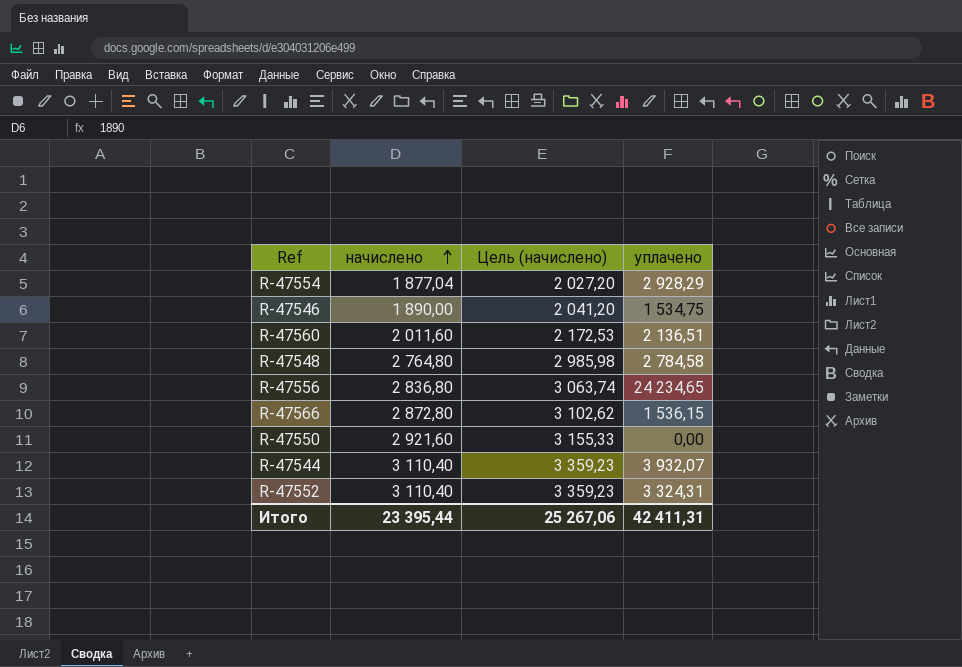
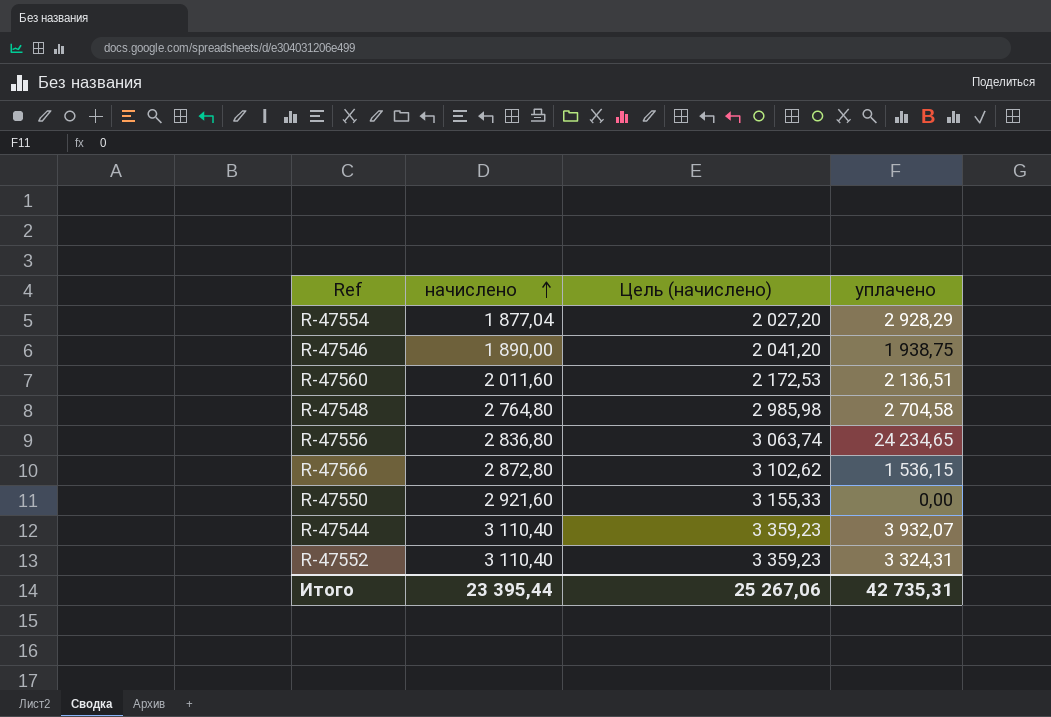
R-47546 | уплачено: 1 534,75 -> 1 938,75
R-47548 | уплачено: 2 784,58 -> 2 704,58
Итого | уплачено: 42 411,31 -> 42 735,31

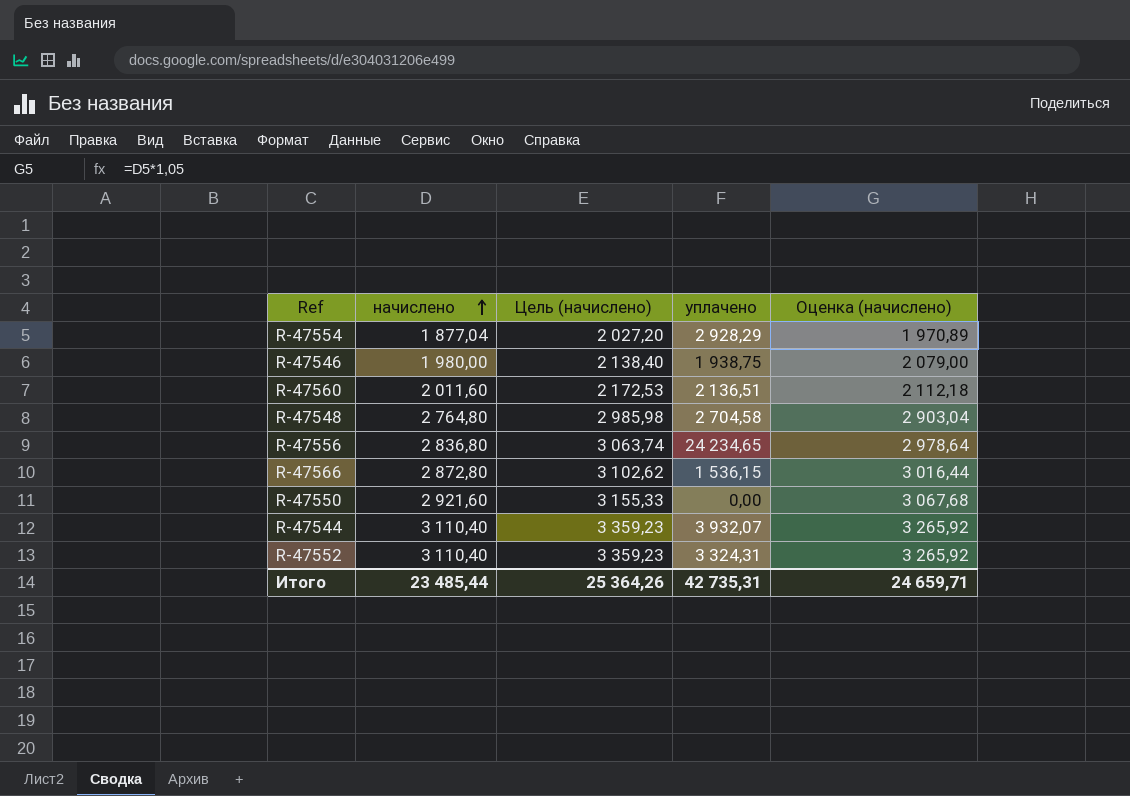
column Оценка (начислено) | formula: none -> [начислено] * 1,05
R-47546 | начислено: 1 890,00 -> 1 980,00
R-47546 | Цель (начислено): 2 041,20 -> 2 138,40
Итого | начислено: 23 395,44 -> 23 485,44
Итого | Цель (начислено): 25 267,06 -> 25 364,26

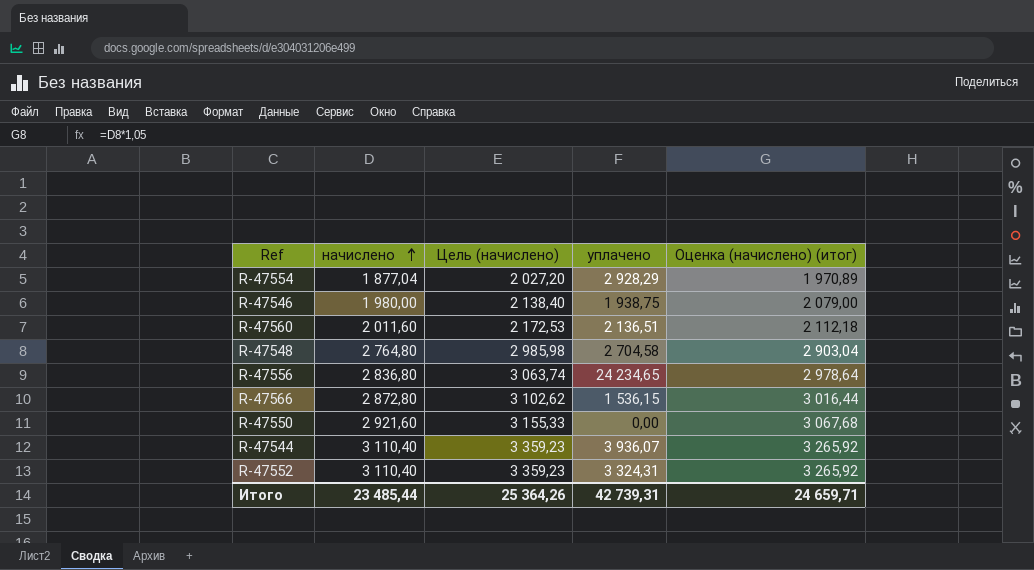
column name: Оценка (начислено) -> Оценка (начислено) (итог)
R-47544 | уплачено: 3 932,07 -> 3 936,07
Итого | уплачено: 42 735,31 -> 42 739,31

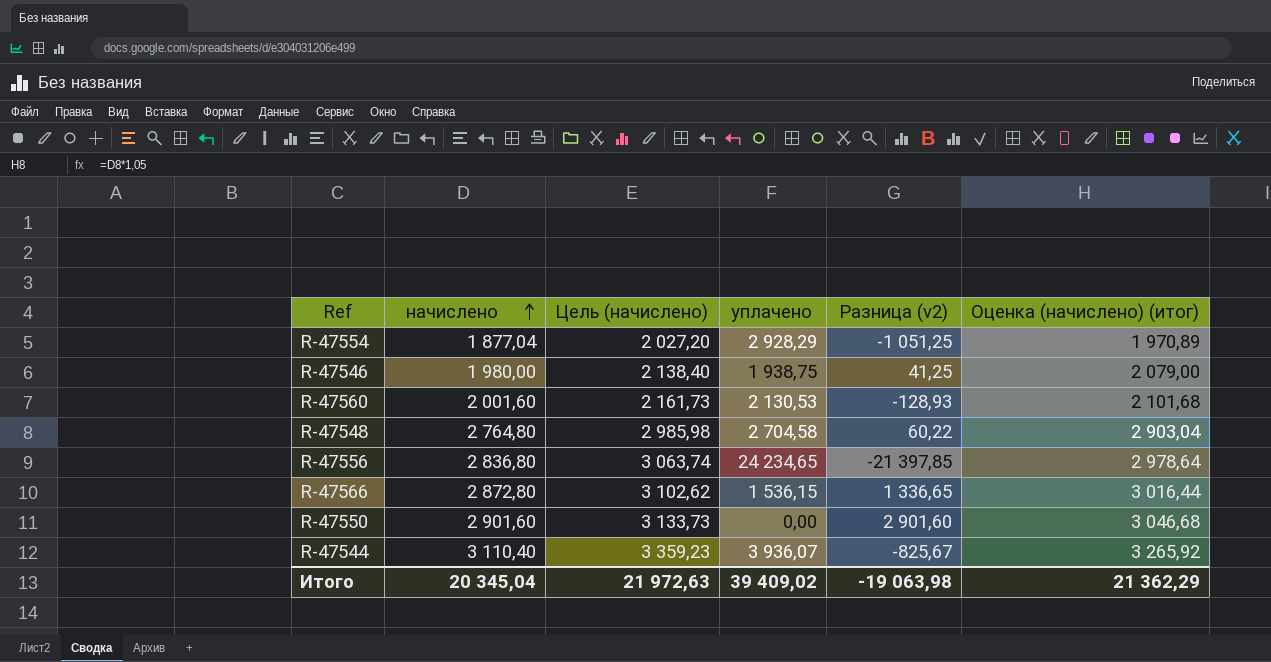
column Разница (v2) | formula: none -> [начислено] - [уплачено]
row R-47552: 3 110,40 | 3 359,23 | 3 324,31 | 3 265,92 -> none
R-47560 | начислено: 2 011,60 -> 2 001,60
R-47560 | Цель (начислено): 2 172,53 -> 2 161,73
R-47560 | уплачено: 2 136,51 -> 2 130,53
R-47560 | Оценка (начислено) (итог): 2 112,18 -> 2 101,68
R-47550 | начислено: 2 921,60 -> 2 901,60
R-47550 | Цель (начислено): 3 155,33 -> 3 133,73
R-47550 | Оценка (начислено) (итог): 3 067,68 -> 3 046,68
Итого | начислено: 23 485,44 -> 20 345,04
Итого | Цель (начислено): 25 364,26 -> 21 972,63
Итого | уплачено: 42 739,31 -> 39 409,02
Итого | Оценка (начислено) (итог): 24 659,71 -> 21 362,29

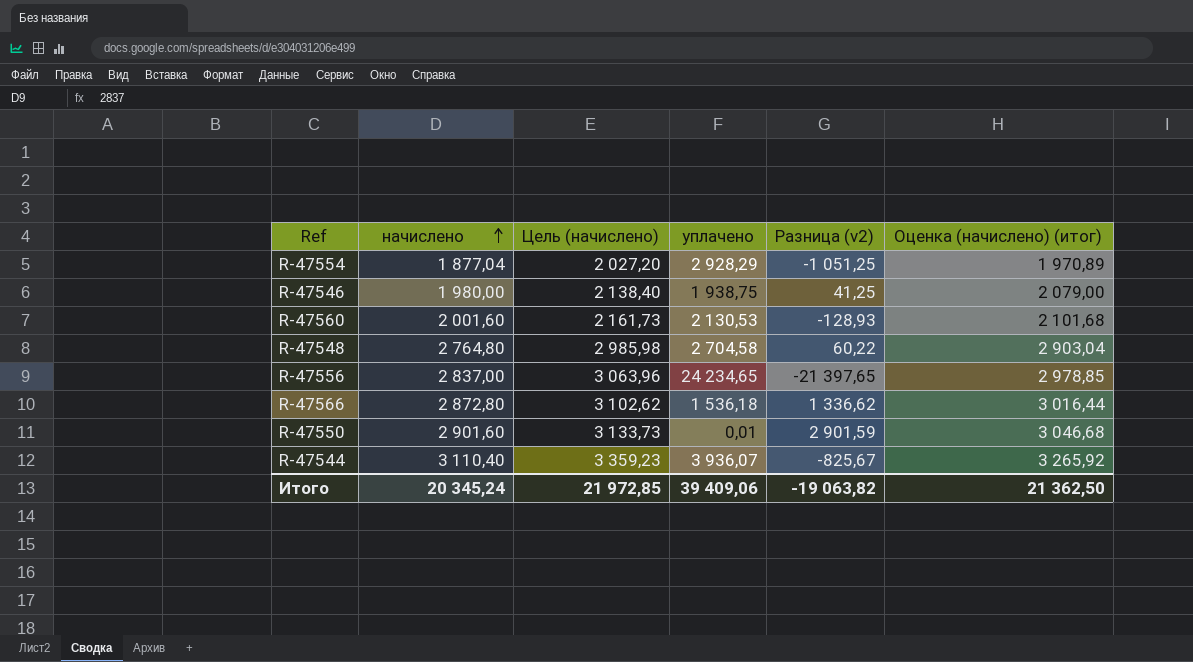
R-47556 | начислено: 2 836,80 -> 2 837,00
R-47556 | Цель (начислено): 3 063,74 -> 3 063,96
R-47556 | Разница (v2): -21 397,85 -> -21 397,65
R-47556 | Оценка (начислено) (итог): 2 978,64 -> 2 978,85
R-47566 | уплачено: 1 536,15 -> 1 536,18
R-47566 | Разница (v2): 1 336,65 -> 1 336,62
R-47550 | уплачено: 0,00 -> 0,01
R-47550 | Разница (v2): 2 901,60 -> 2 901,59
Итого | начислено: 20 345,04 -> 20 345,24
Итого | Цель (начислено): 21 972,63 -> 21 972,85
Итого | уплачено: 39 409,02 -> 39 409,06
Итого | Разница (v2): -19 063,98 -> -19 063,82
Итого | Оценка (начислено) (итог): 21 362,29 -> 21 362,50

